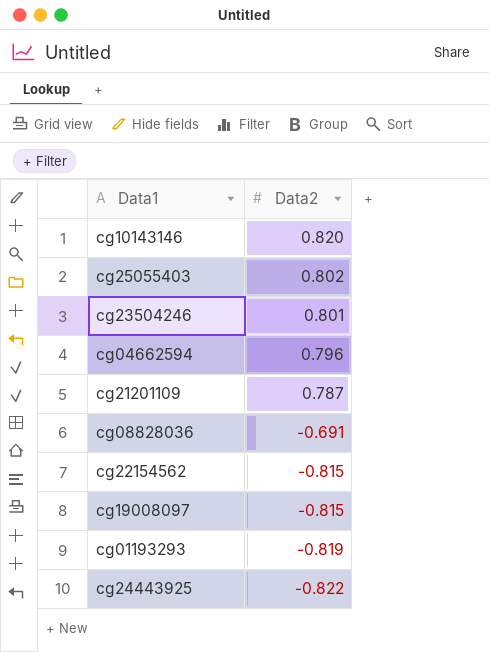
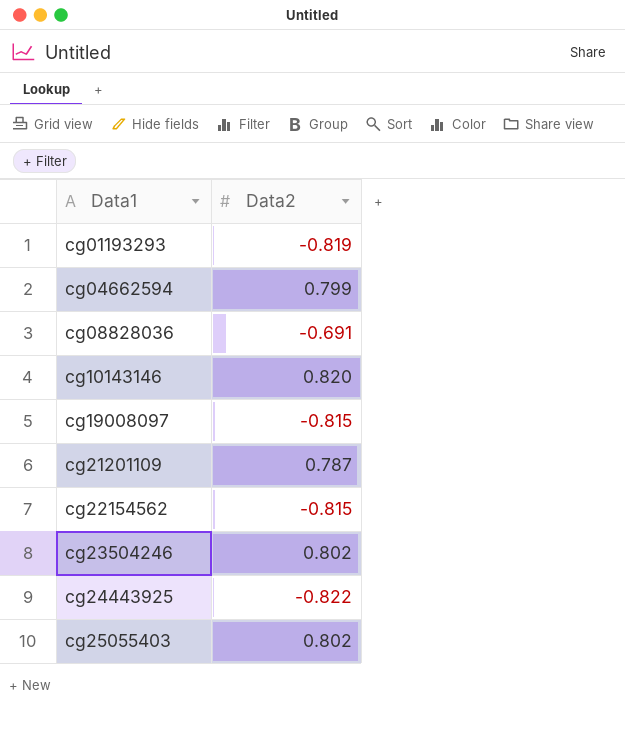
row order: Data2 descending -> Data1 ascending
cg04662594 | Data2: 0.796 -> 0.799
cg23504246 | Data2: 0.801 -> 0.802

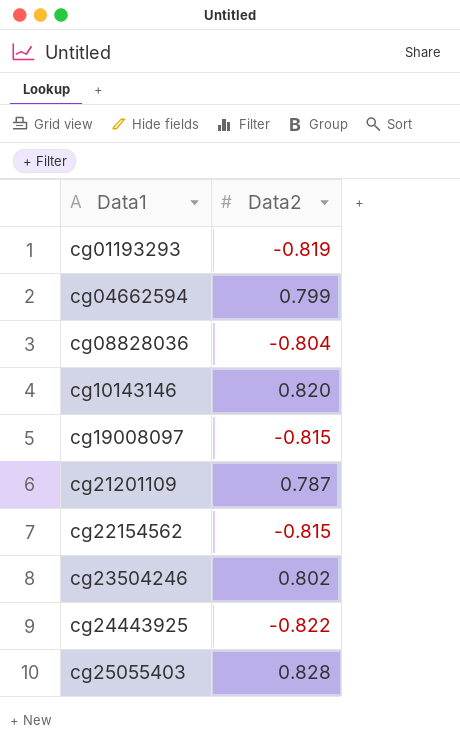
cg08828036 | Data2: -0.691 -> -0.804
cg25055403 | Data2: 0.802 -> 0.828

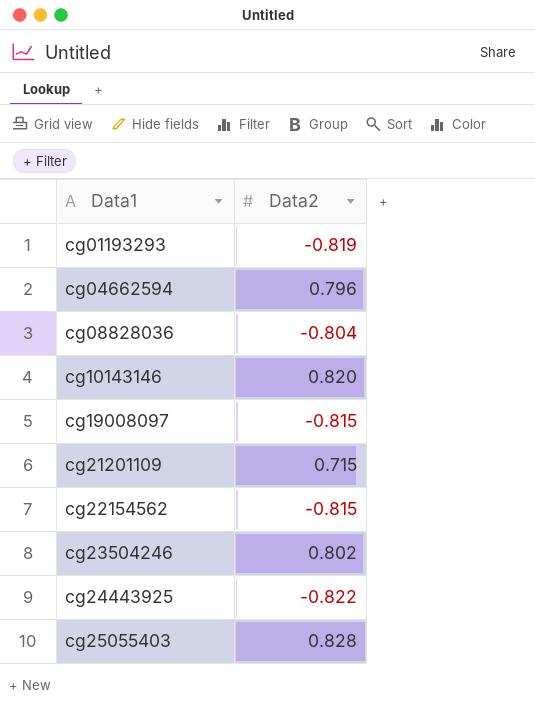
cg04662594 | Data2: 0.799 -> 0.796
cg21201109 | Data2: 0.787 -> 0.715

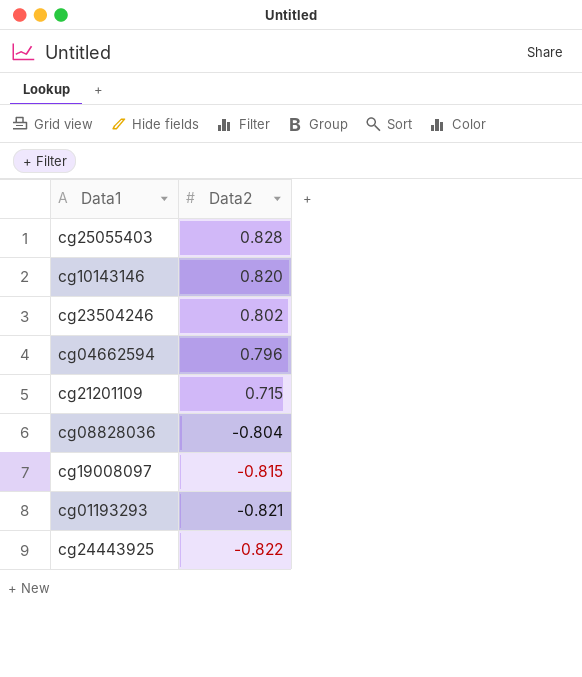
row order: Data1 ascending -> Data2 descending
row cg22154562: -0.815 -> none
cg01193293 | Data2: -0.819 -> -0.821

